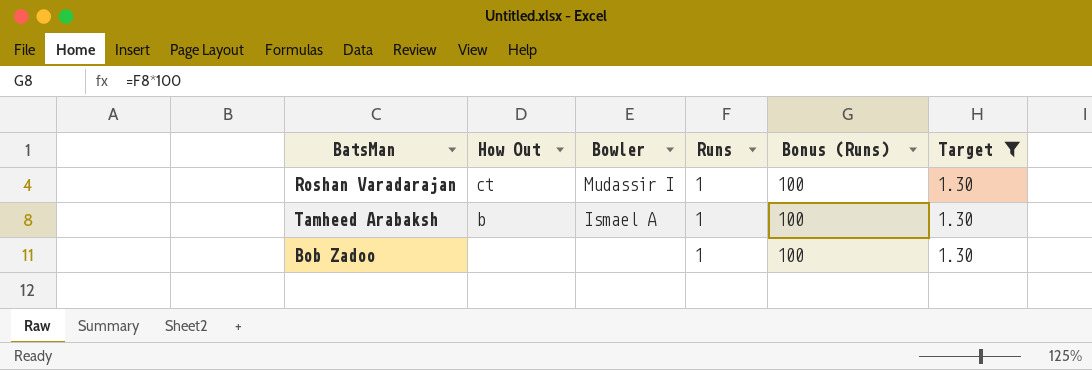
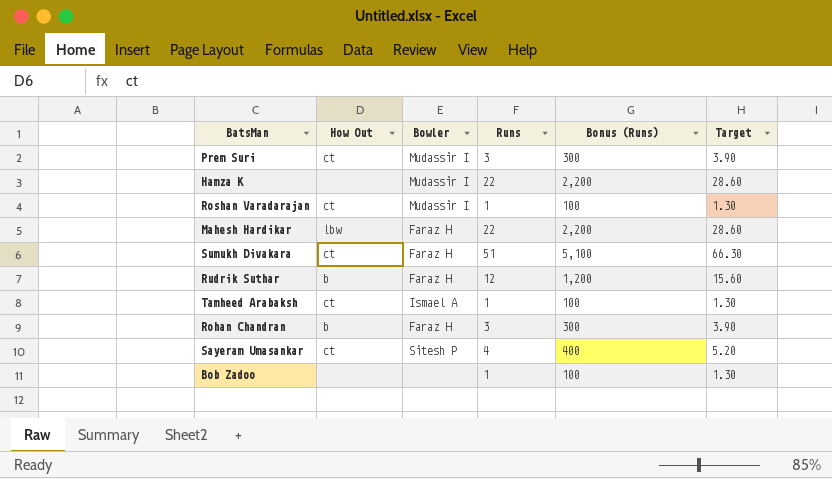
filter: Target = 1.30 -> none
Tamheed Arabaksh | How Out: b -> ct

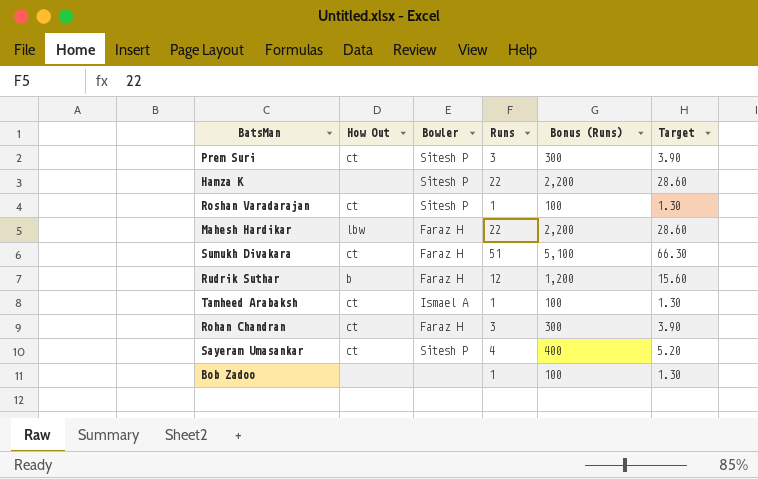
Prem Suri | Bowler: Mudassir I -> Sitesh P
Hamza K | Bowler: Mudassir I -> Sitesh P
Roshan Varadarajan | Bowler: Mudassir I -> Sitesh P
Rohan Chandran | How Out: b -> ct

